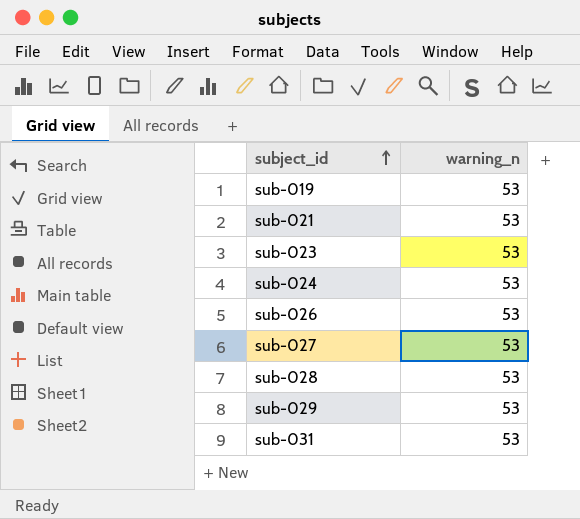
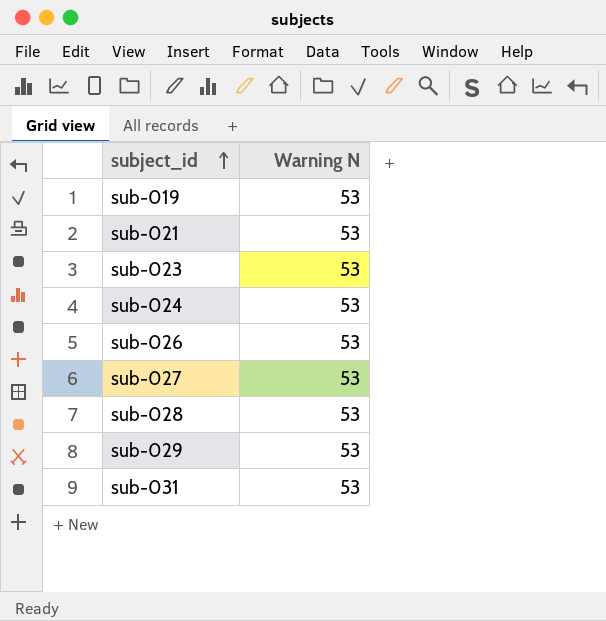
column name: warning_n -> Warning N

